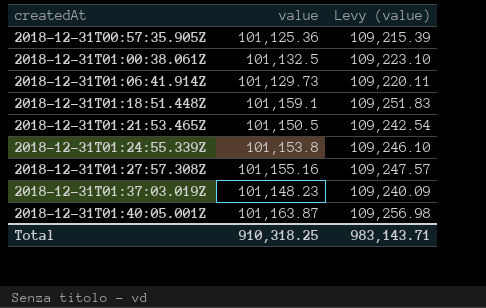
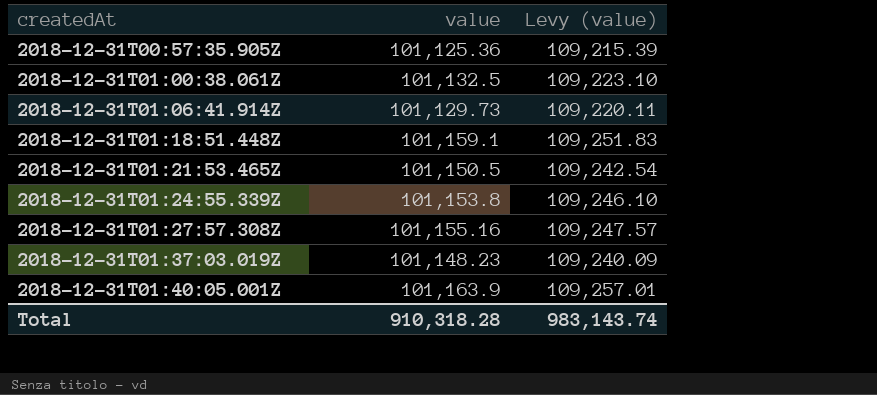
2018-12-31T01:40:05.001Z | value: 101,163.87 -> 101,163.9
2018-12-31T01:40:05.001Z | Levy (value): 109,256.98 -> 109,257.01
Total | value: 910,318.25 -> 910,318.28
Total | Levy (value): 983,143.71 -> 983,143.74

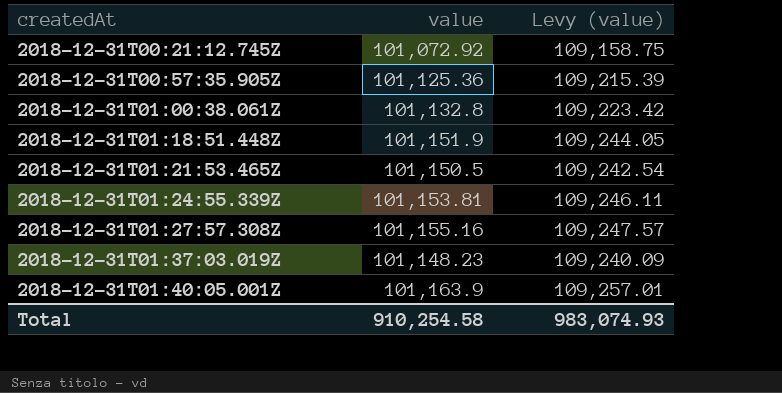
row 2018-12-31T01:06:41.914Z: 101,129.73 | 109,220.11 -> none
row 2018-12-31T00:21:12.745Z: none -> 101,072.92 | 109,158.75
2018-12-31T01:00:38.061Z | value: 101,132.5 -> 101,132.8
2018-12-31T01:00:38.061Z | Levy (value): 109,223.10 -> 109,223.42
2018-12-31T01:18:51.448Z | value: 101,159.1 -> 101,151.9
2018-12-31T01:18:51.448Z | Levy (value): 109,251.83 -> 109,244.05
2018-12-31T01:24:55.339Z | value: 101,153.8 -> 101,153.81
2018-12-31T01:24:55.339Z | Levy (value): 109,246.10 -> 109,246.11
Total | value: 910,318.28 -> 910,254.58
Total | Levy (value): 983,143.74 -> 983,074.93

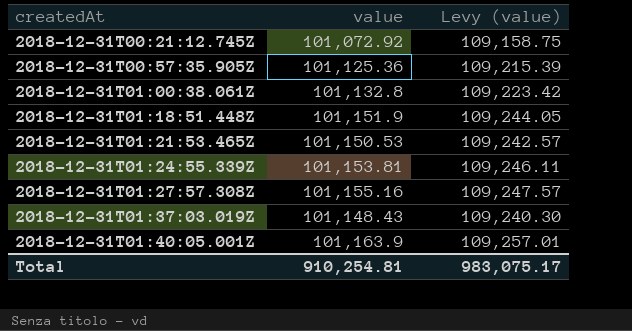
2018-12-31T01:21:53.465Z | value: 101,150.5 -> 101,150.53
2018-12-31T01:21:53.465Z | Levy (value): 109,242.54 -> 109,242.57
2018-12-31T01:37:03.019Z | value: 101,148.23 -> 101,148.43
2018-12-31T01:37:03.019Z | Levy (value): 109,240.09 -> 109,240.30
Total | value: 910,254.58 -> 910,254.81
Total | Levy (value): 983,074.93 -> 983,075.17

